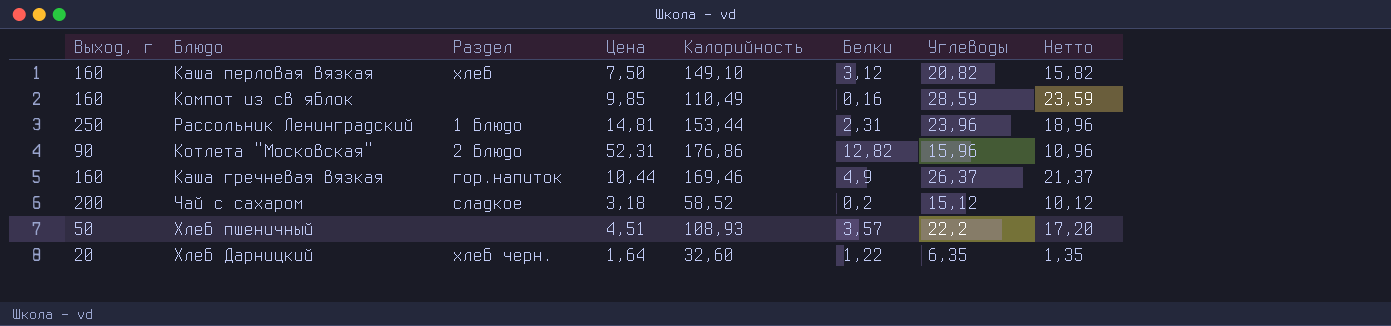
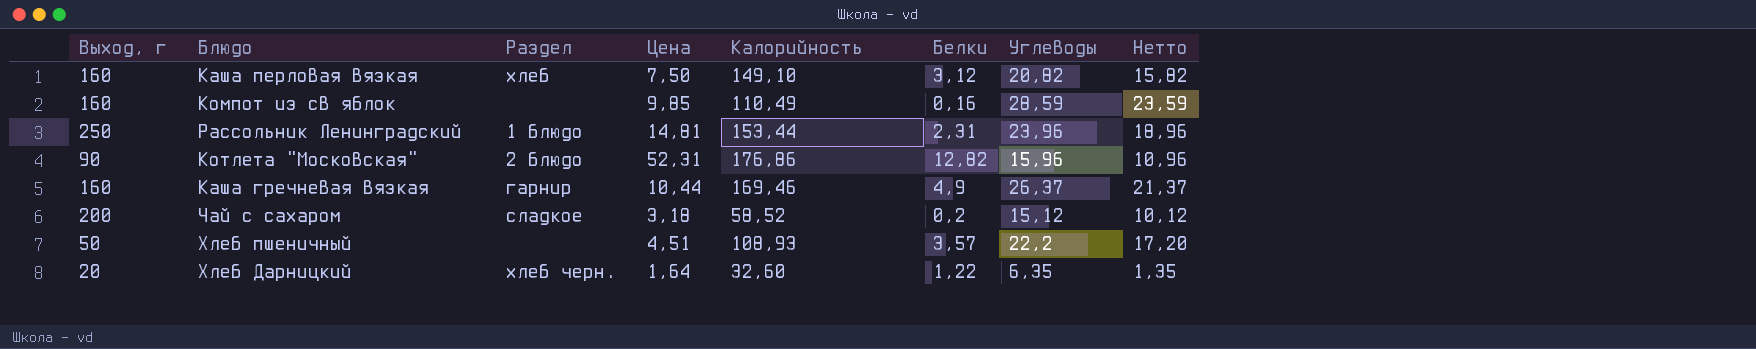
Каша гречневая вязкая | Раздел: гор.напиток -> гарнир

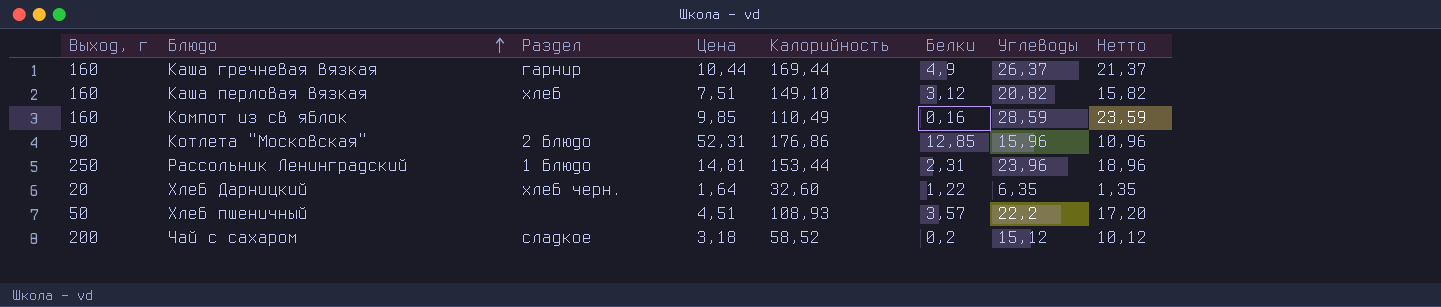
row order: none -> Блюдо ascending
Каша гречневая вязкая | Калорийность: 169,46 -> 169,44
Каша перловая вязкая | Цена: 7,50 -> 7,51
Котлета "Московская" | Белки: 12,82 -> 12,85

